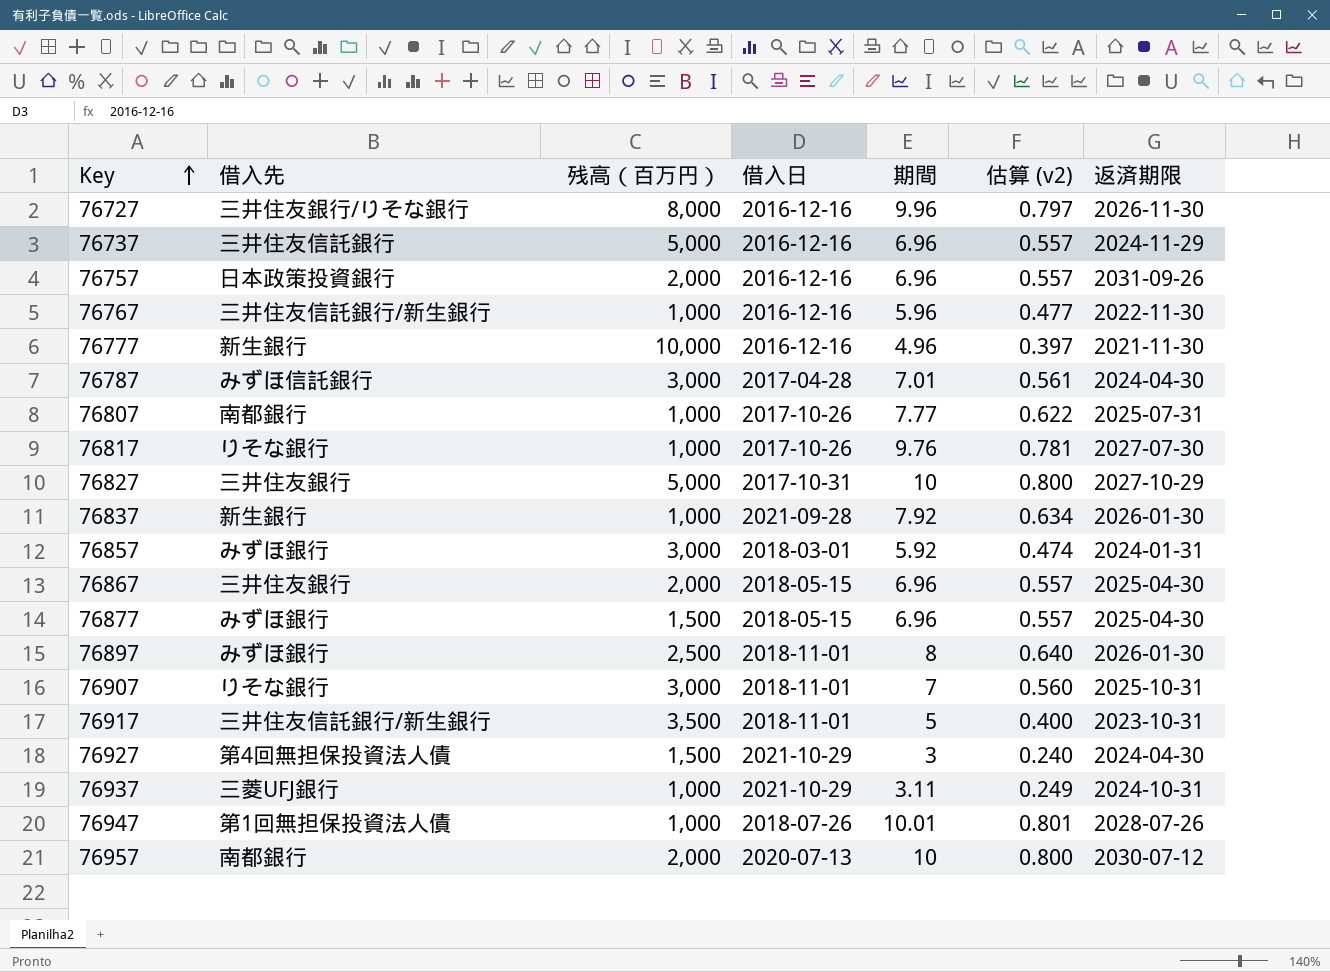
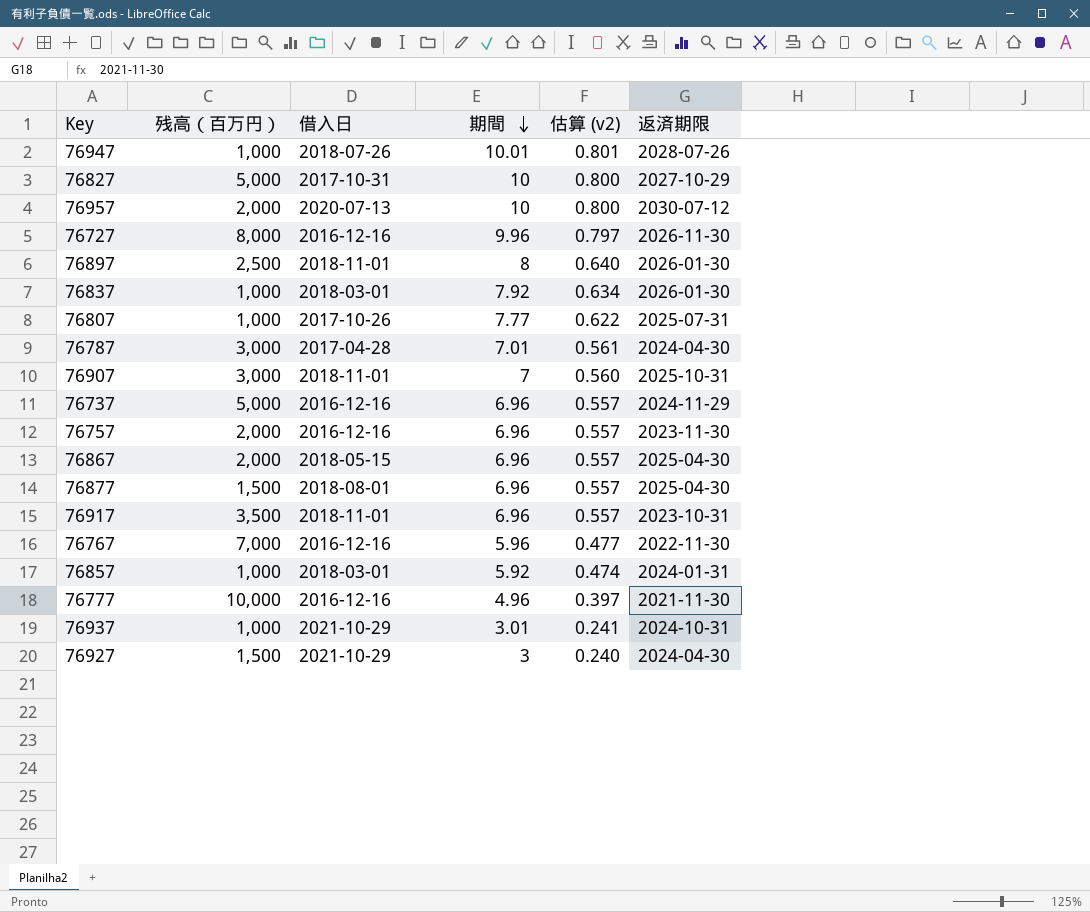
row order: Key ascending -> 期間 descending
column 借入先 | position: 2 -> none
row 76817: りそな銀行 | 1,000 | 2017-10-26 | 9.76 | 0.781 | 2027-07-30 -> none
76837 | 借入日: 2021-09-28 -> 2018-03-01
76757 | 返済期限: 2031-09-26 -> 2023-11-30
76877 | 借入日: 2018-05-15 -> 2018-08-01
76917 | 期間: 5 -> 6.96
76917 | 估算 (v2): 0.400 -> 0.557
76767 | 残高（百万円）: 1,000 -> 7,000
76857 | 残高（百万円）: 3,000 -> 1,000
76937 | 期間: 3.11 -> 3.01
76937 | 估算 (v2): 0.249 -> 0.241

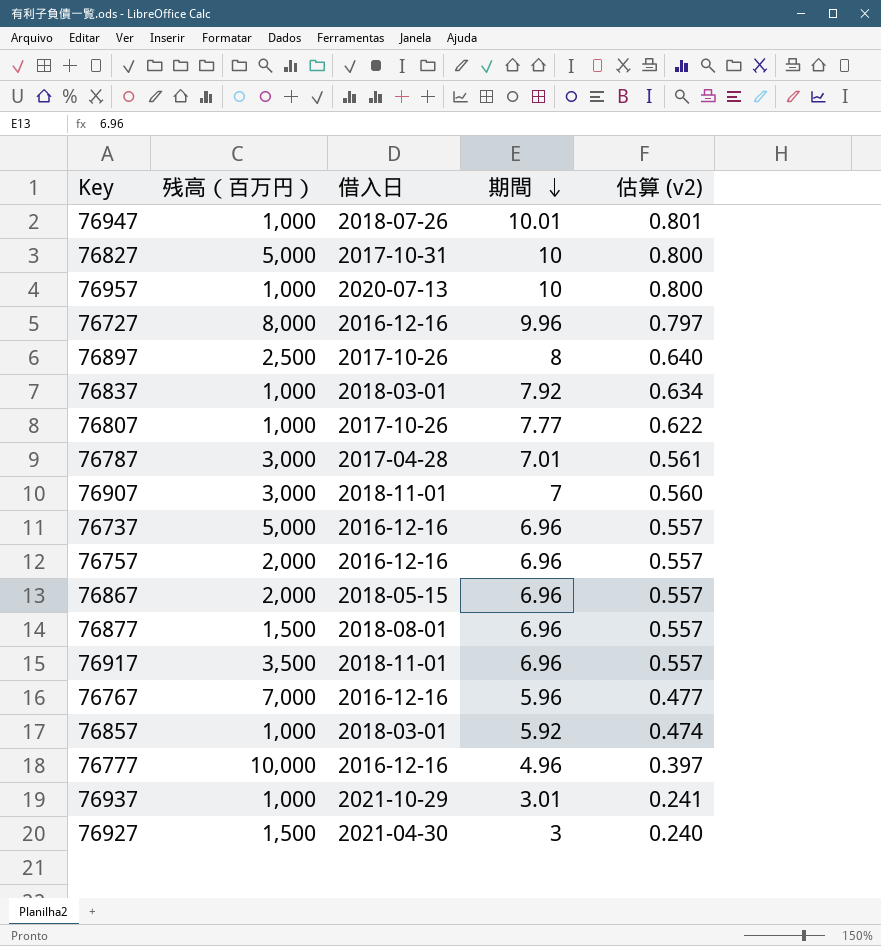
column 返済期限 | position: 6 -> none
76957 | 残高（百万円）: 2,000 -> 1,000
76897 | 借入日: 2018-11-01 -> 2017-10-26
76927 | 借入日: 2021-10-29 -> 2021-04-30

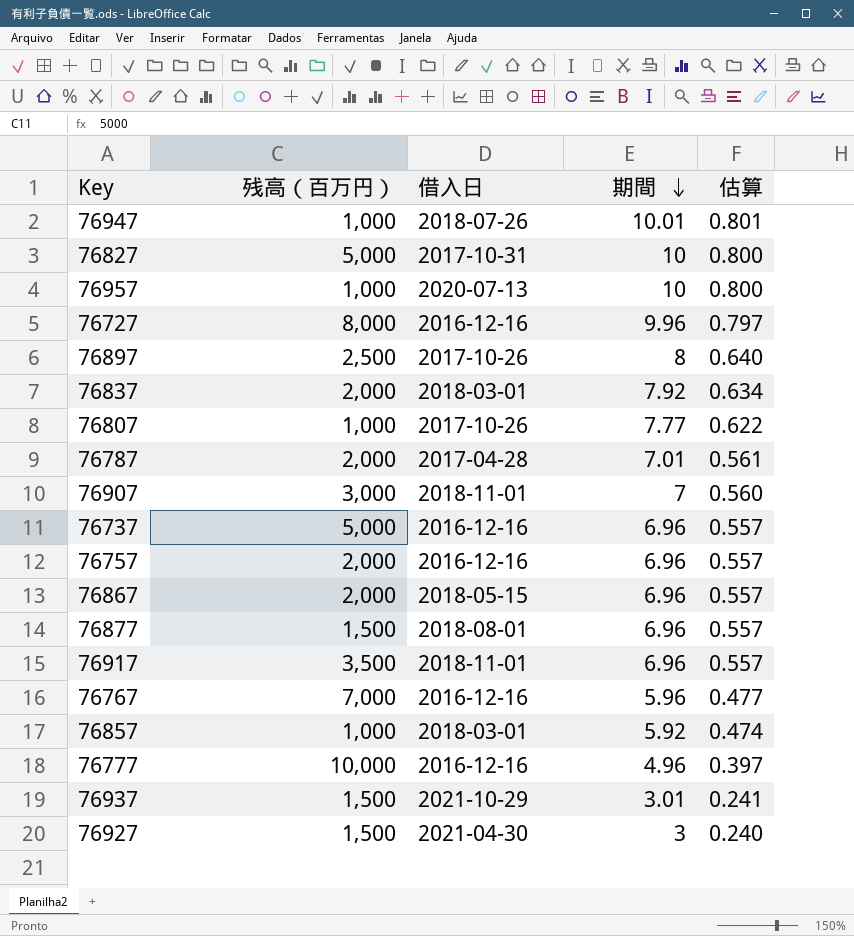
column name: 估算 (v2) -> 估算
76837 | 残高（百万円）: 1,000 -> 2,000
76787 | 残高（百万円）: 3,000 -> 2,000
76937 | 残高（百万円）: 1,000 -> 1,500

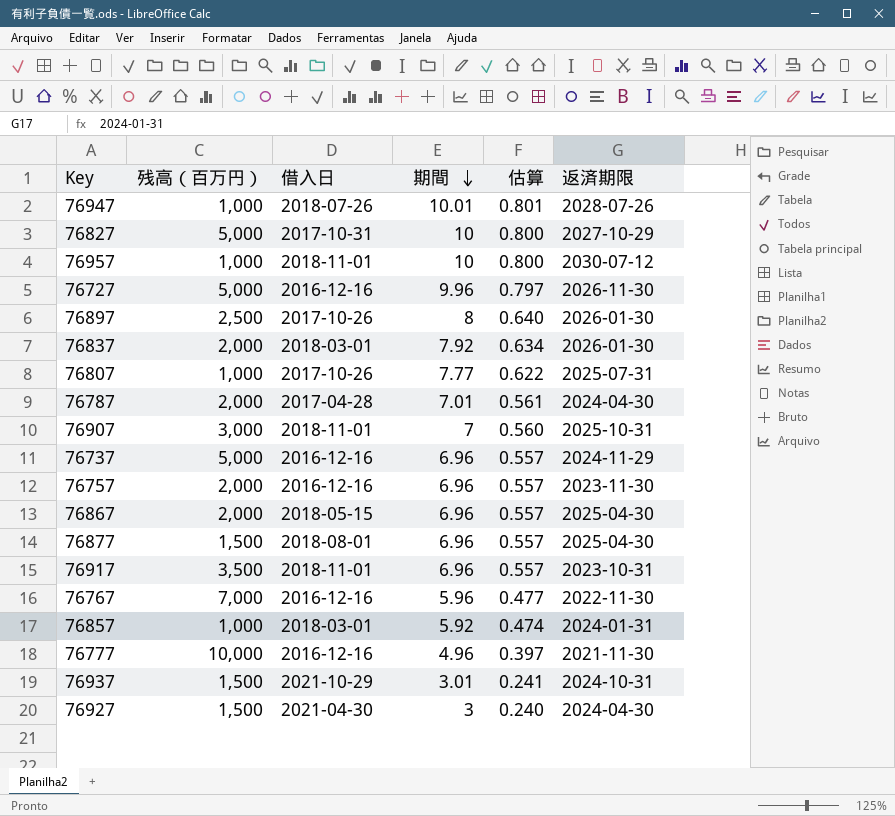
column 返済期限 | position: none -> 6
76957 | 借入日: 2020-07-13 -> 2018-11-01
76727 | 残高（百万円）: 8,000 -> 5,000

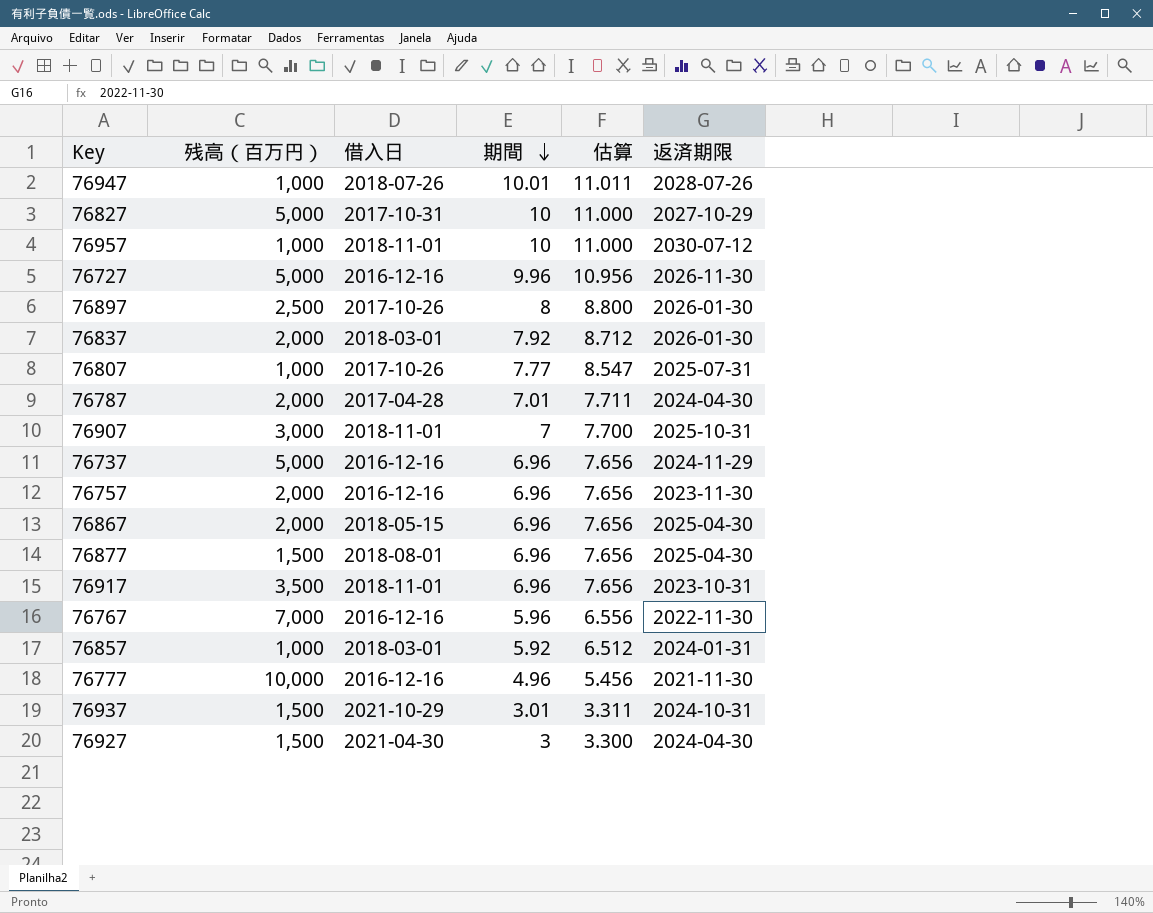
column 估算 | formula: [期間] * 0.08 -> [期間] * 1.1

